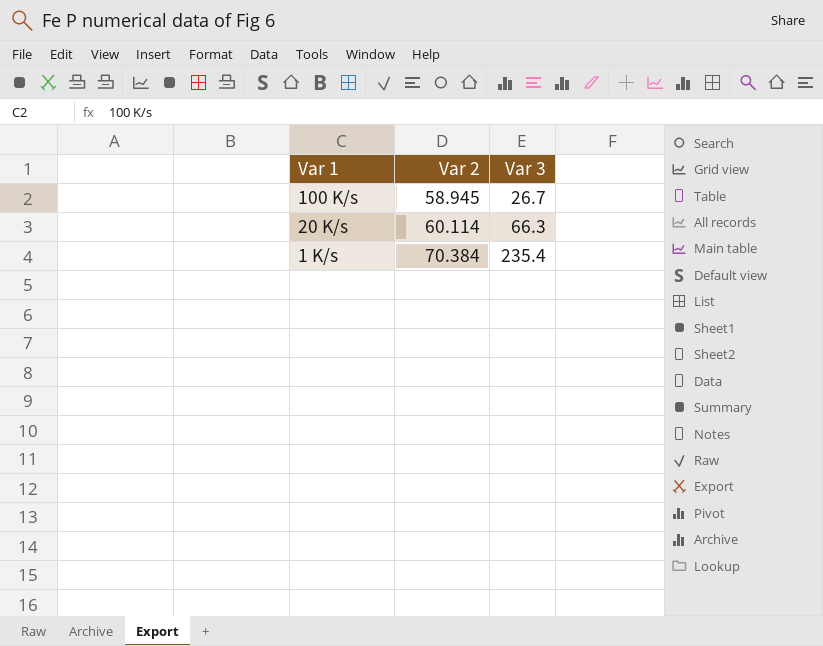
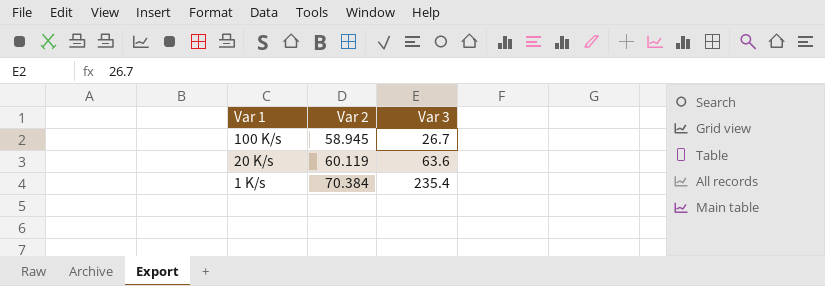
20 K/s | Var 2: 60.114 -> 60.119
20 K/s | Var 3: 66.3 -> 63.6

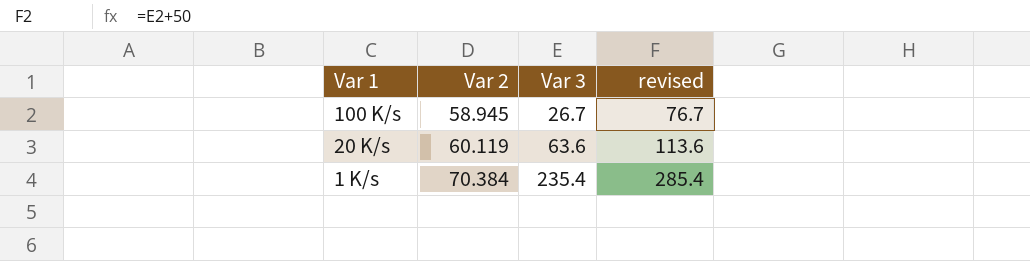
column revised | formula: none -> [Var 3] + 50

